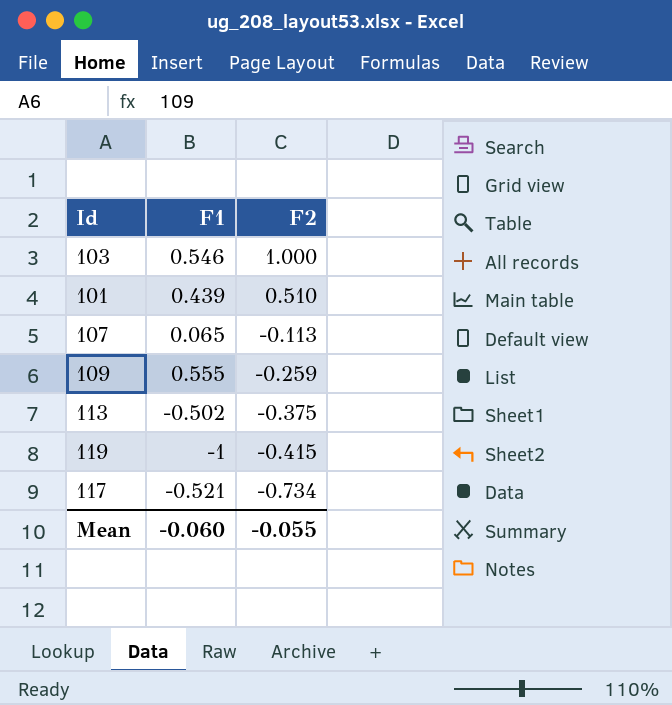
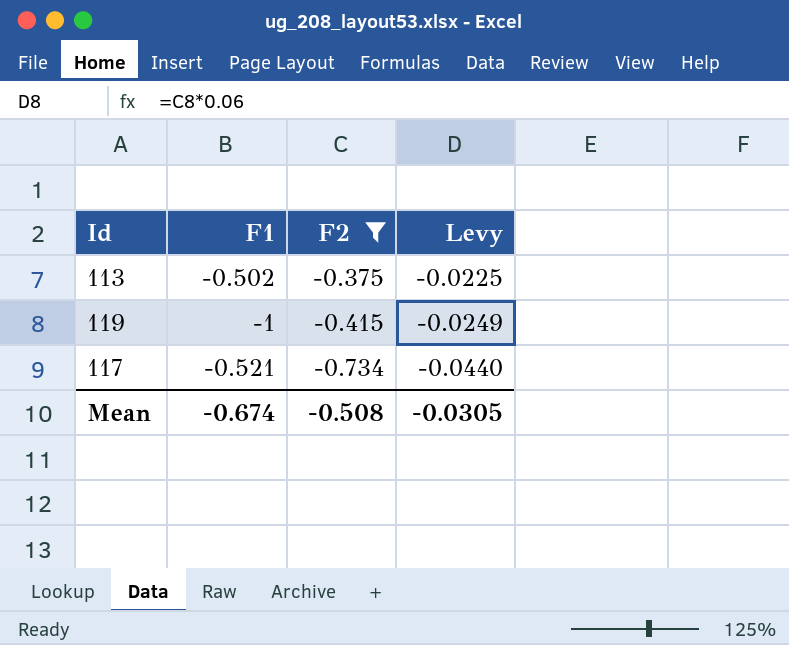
filter: none -> F2 <= -0.375
column Levy | formula: none -> [F2] * 0.06
Mean | F1: -0.060 -> -0.674
Mean | F2: -0.055 -> -0.508

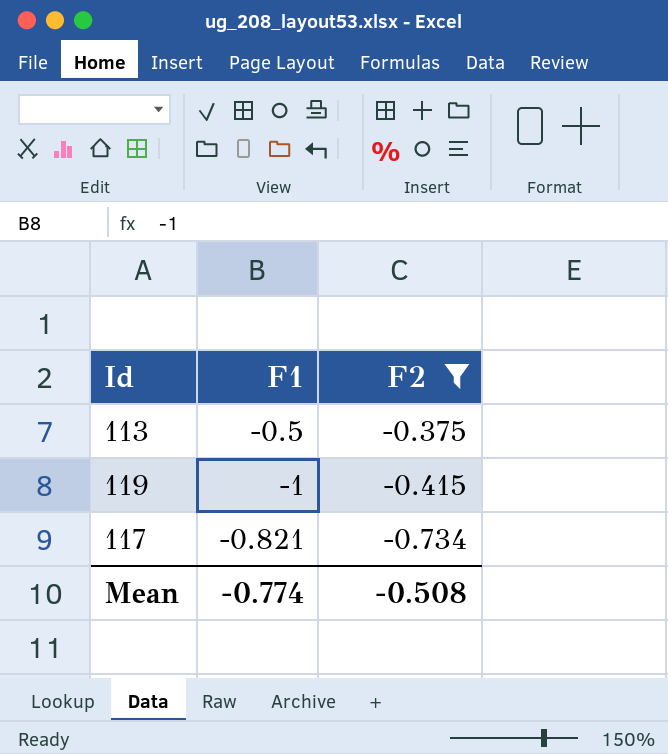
column Levy | formula: [F2] * 0.06 -> none
113 | F1: -0.502 -> -0.5
117 | F1: -0.521 -> -0.821
Mean | F1: -0.674 -> -0.774

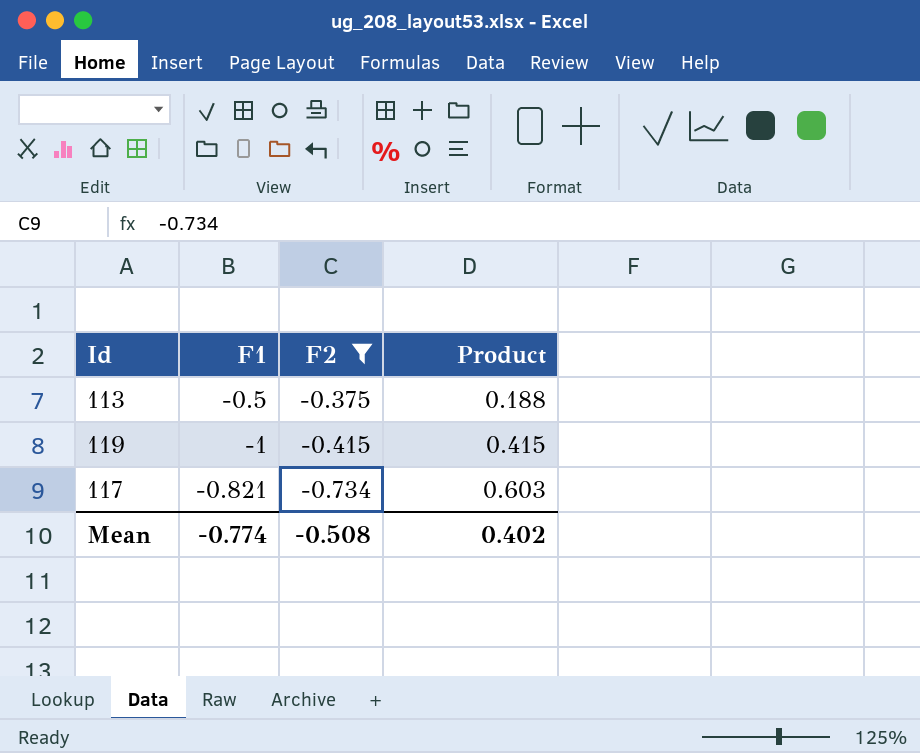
column Product | formula: none -> [F1] * [F2]

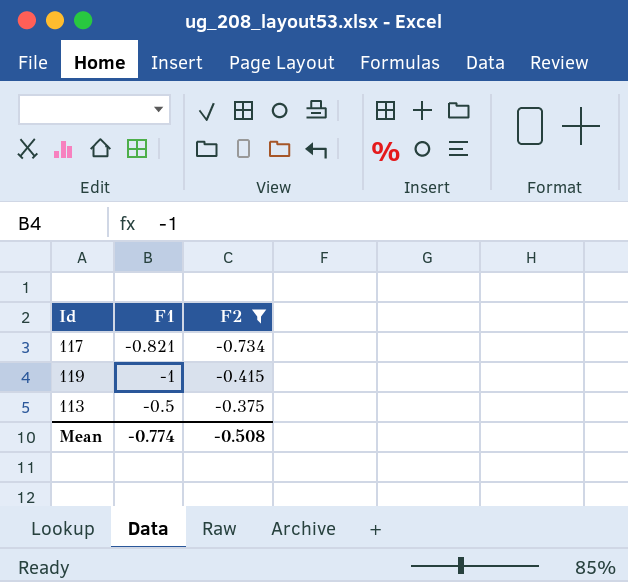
row order: F2 descending -> F2 ascending
column Product | formula: [F1] * [F2] -> none

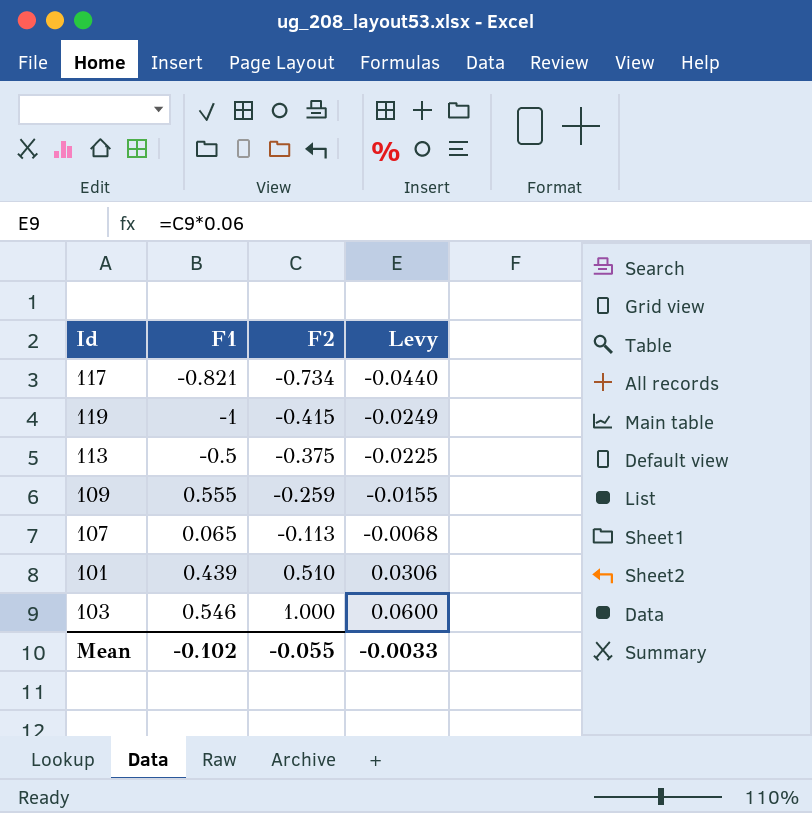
filter: F2 <= -0.375 -> none
column Levy | formula: none -> [F2] * 0.06
Mean | F1: -0.774 -> -0.102
Mean | F2: -0.508 -> -0.055

